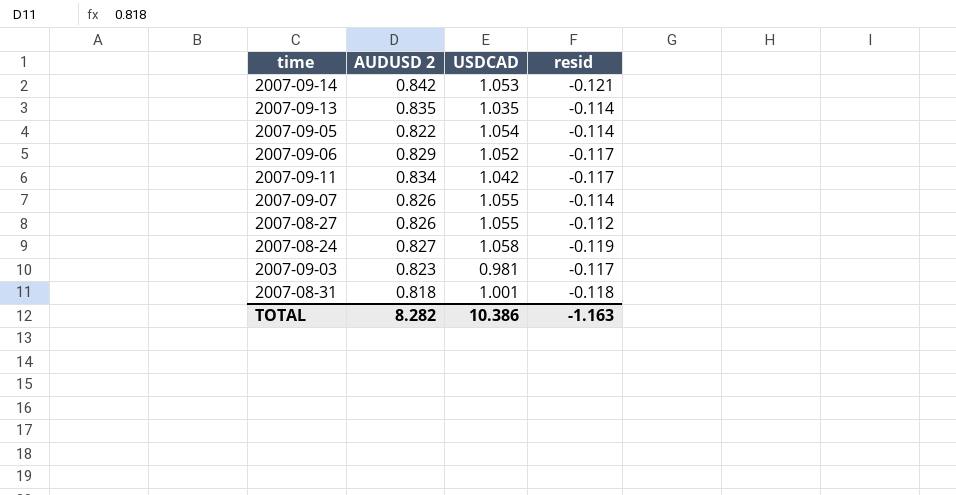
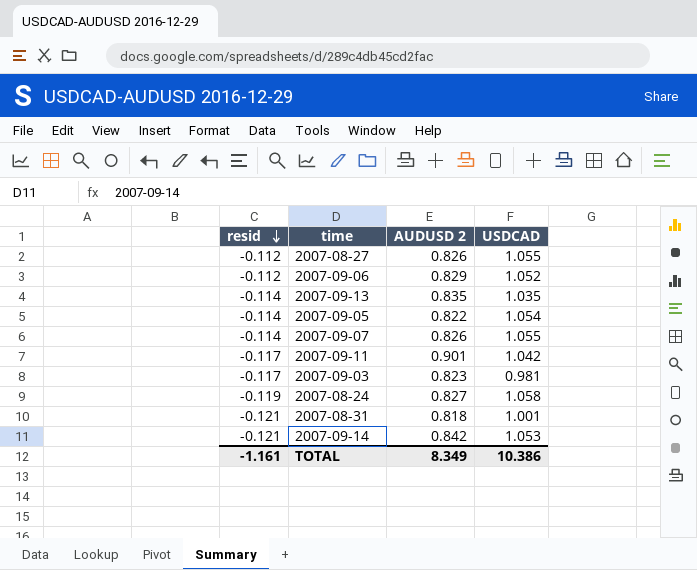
row order: none -> resid descending
column resid | position: 4 -> 1
2007-09-06 | resid: -0.117 -> -0.112
2007-09-11 | AUDUSD 2: 0.834 -> 0.901
2007-08-31 | resid: -0.118 -> -0.121
TOTAL | resid: -1.163 -> -1.161
TOTAL | AUDUSD 2: 8.282 -> 8.349

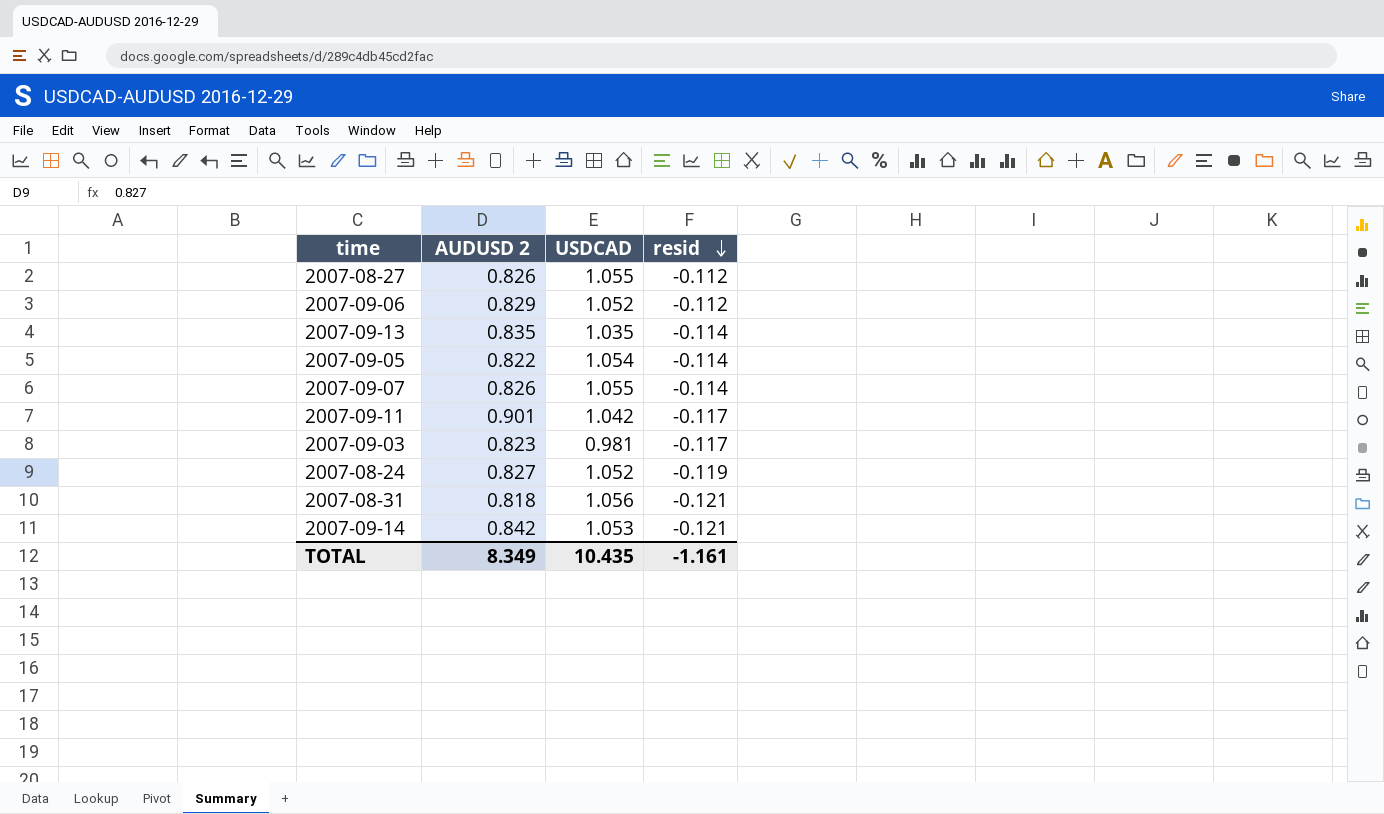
column resid | position: 1 -> 4
2007-08-24 | USDCAD: 1.058 -> 1.052
2007-08-31 | USDCAD: 1.001 -> 1.056
TOTAL | USDCAD: 10.386 -> 10.435

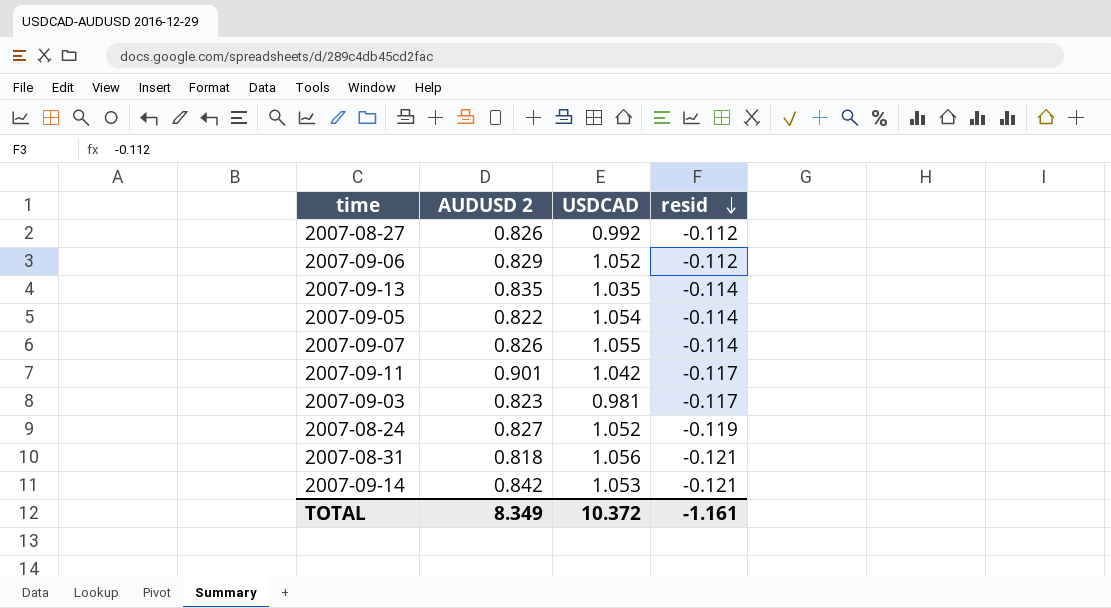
2007-08-27 | USDCAD: 1.055 -> 0.992
TOTAL | USDCAD: 10.435 -> 10.372

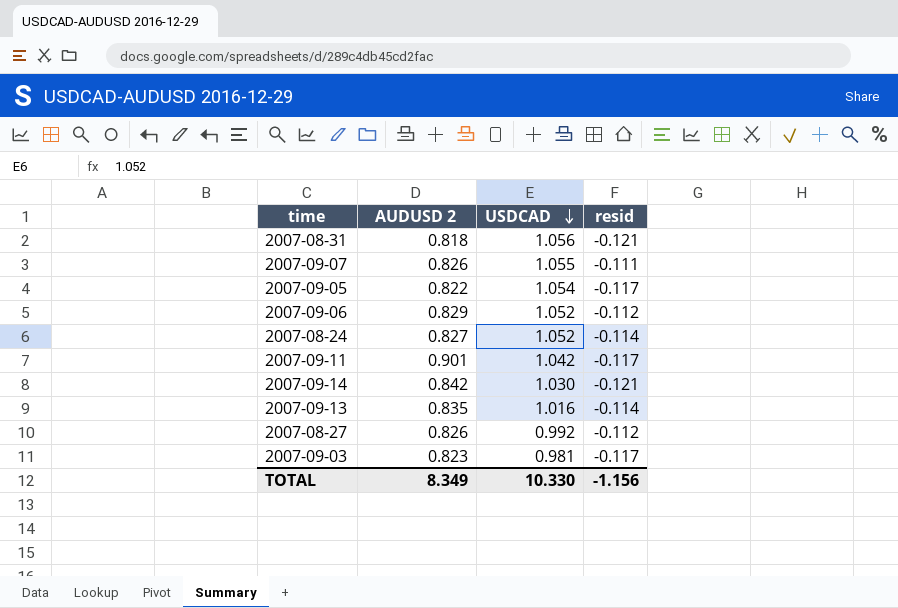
row order: resid descending -> USDCAD descending
2007-09-07 | resid: -0.114 -> -0.111
2007-09-05 | resid: -0.114 -> -0.117
2007-08-24 | resid: -0.119 -> -0.114
2007-09-14 | USDCAD: 1.053 -> 1.030
2007-09-13 | USDCAD: 1.035 -> 1.016
TOTAL | USDCAD: 10.372 -> 10.330
TOTAL | resid: -1.161 -> -1.156

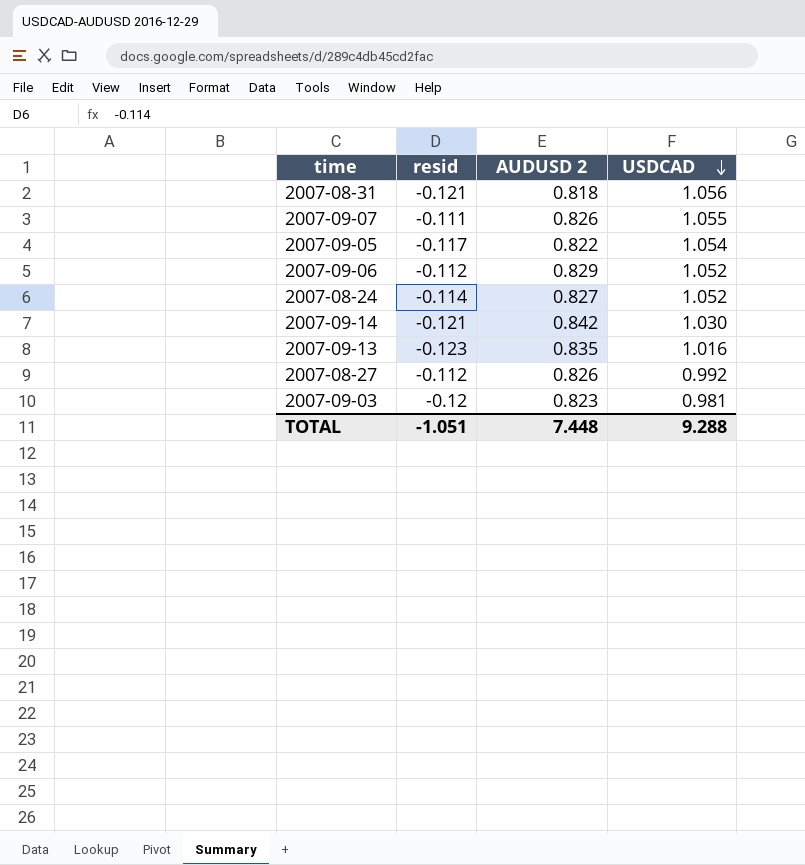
column resid | position: 4 -> 2
row 2007-09-11: 0.901 | 1.042 | -0.117 -> none
2007-09-13 | resid: -0.114 -> -0.123
2007-09-03 | resid: -0.117 -> -0.12
TOTAL | resid: -1.156 -> -1.051
TOTAL | AUDUSD 2: 8.349 -> 7.448
TOTAL | USDCAD: 10.330 -> 9.288

